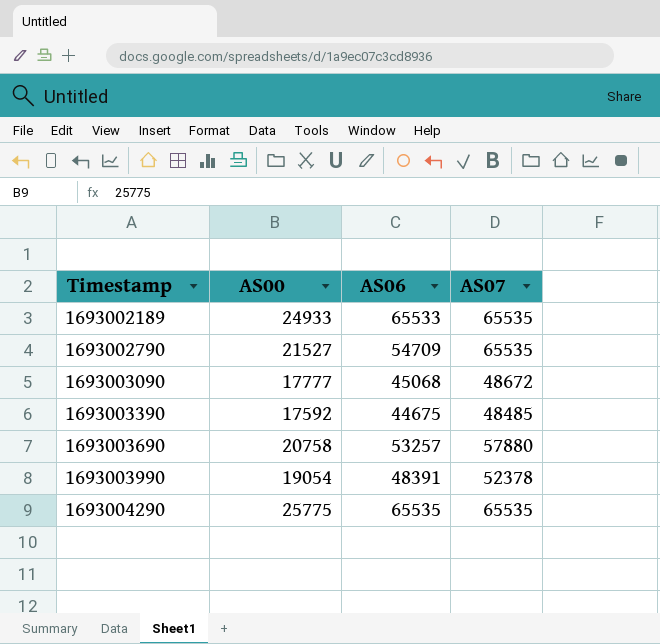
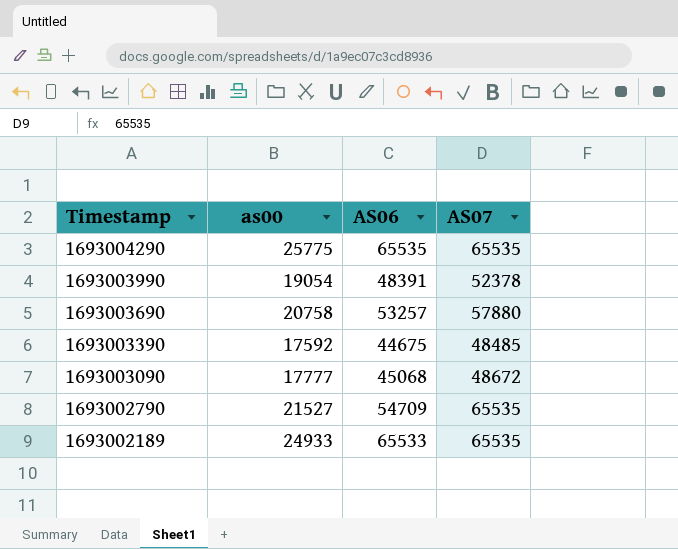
row order: Timestamp ascending -> Timestamp descending
column name: AS00 -> as00

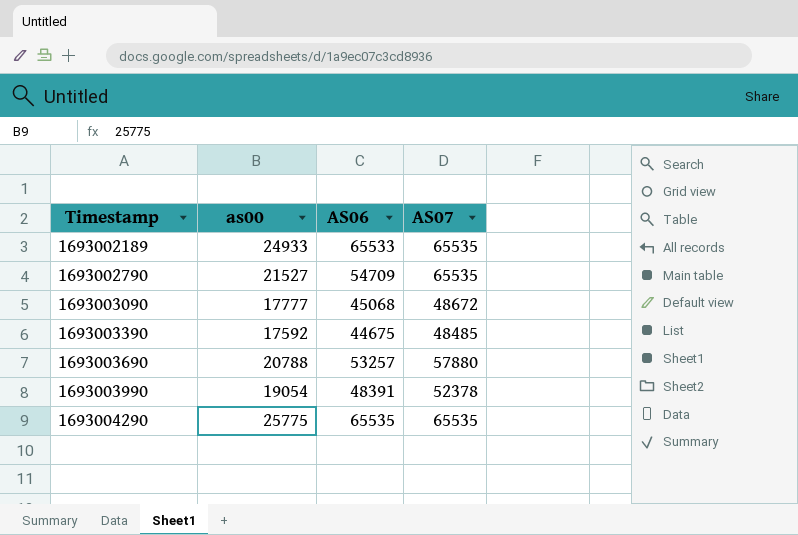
row order: Timestamp descending -> Timestamp ascending
1693003690 | as00: 20758 -> 20788

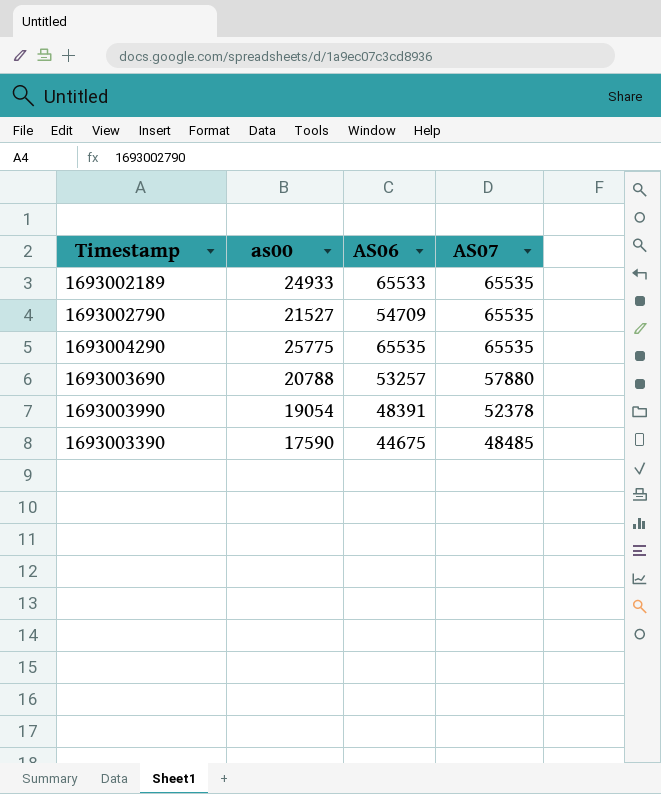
row order: Timestamp ascending -> AS07 descending
row 1693003090: 17777 | 45068 | 48672 -> none
1693003390 | as00: 17592 -> 17590

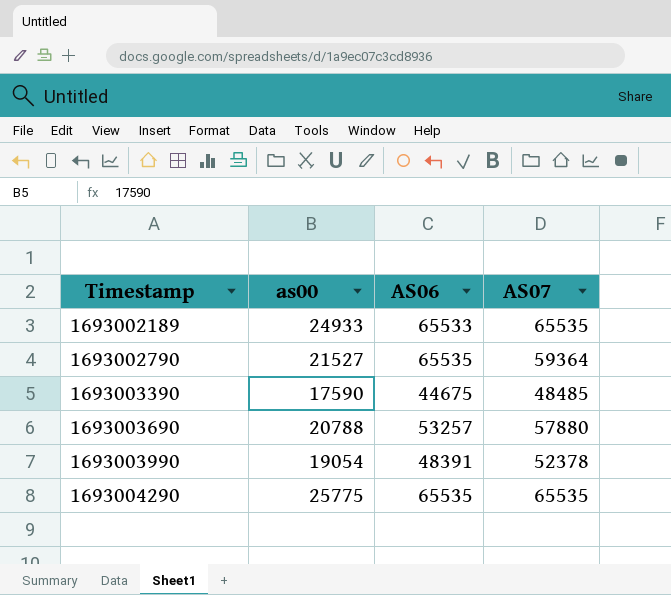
row order: AS07 descending -> Timestamp ascending
1693002790 | AS06: 54709 -> 65535
1693002790 | AS07: 65535 -> 59364

